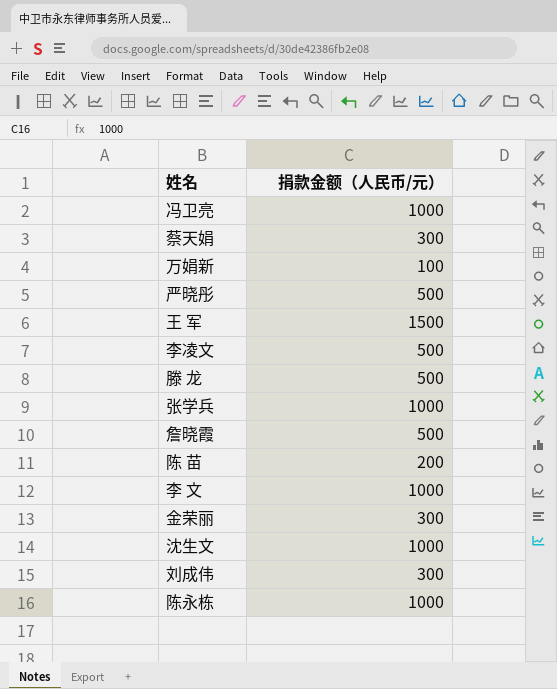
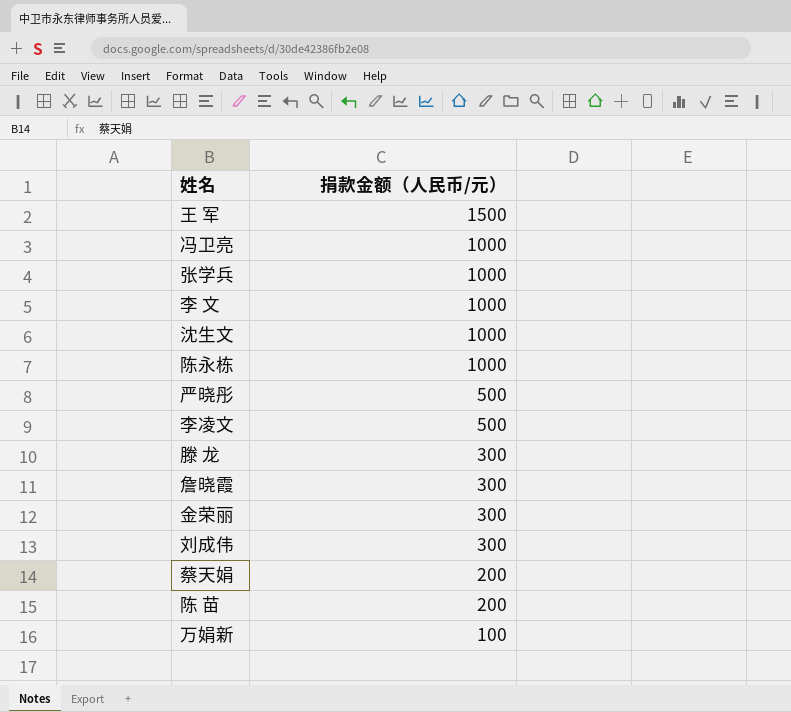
row order: none -> 捐款金额（人民币/元） descending
滕 龙 | 捐款金额（人民币/元）: 500 -> 300
詹晓霞 | 捐款金额（人民币/元）: 500 -> 300
蔡天娟 | 捐款金额（人民币/元）: 300 -> 200

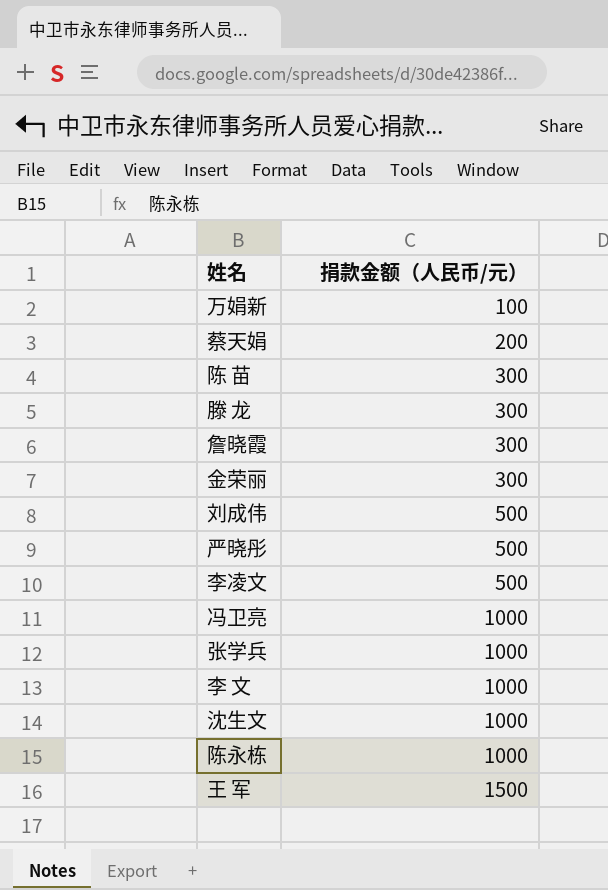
row order: 捐款金额（人民币/元） descending -> 捐款金额（人民币/元） ascending
陈 苗 | 捐款金额（人民币/元）: 200 -> 300
刘成伟 | 捐款金额（人民币/元）: 300 -> 500

